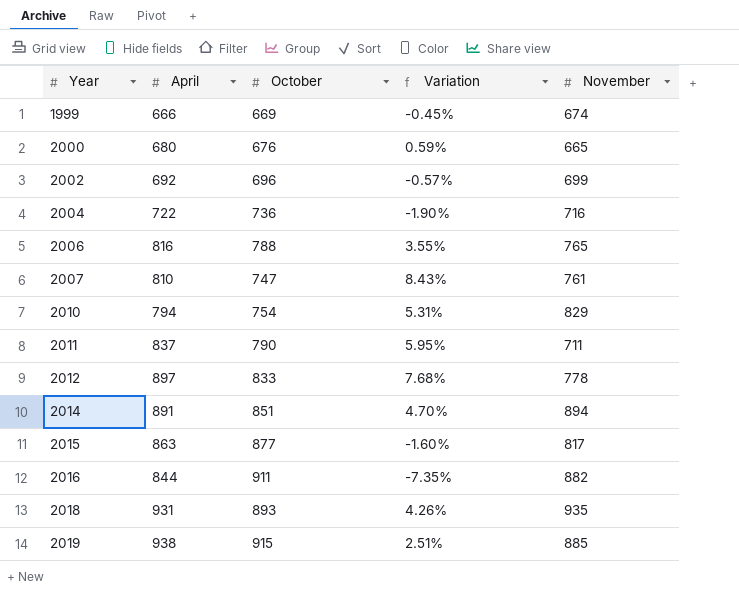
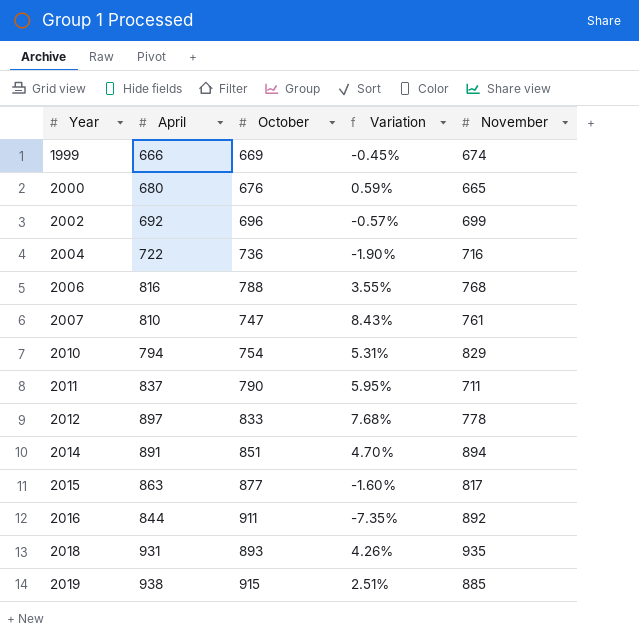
2006 | November: 765 -> 768
2016 | November: 882 -> 892

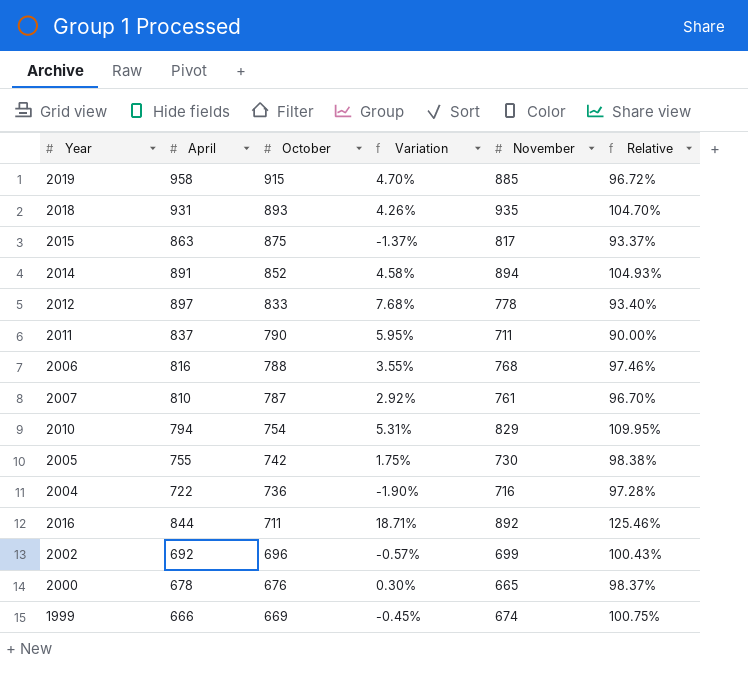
row order: Year ascending -> October descending
column Relative | formula: none -> [November] / [October]
2019 | April: 938 -> 958
2019 | Variation: 2.51% -> 4.70%
2015 | October: 877 -> 875
2015 | Variation: -1.60% -> -1.37%
2014 | October: 851 -> 852
2014 | Variation: 4.70% -> 4.58%
2007 | October: 747 -> 787
2007 | Variation: 8.43% -> 2.92%
row 2005: none -> 755 | 742 | 1.75% | 730 | 98.38%
2016 | October: 911 -> 711
2016 | Variation: -7.35% -> 18.71%
2000 | April: 680 -> 678
2000 | Variation: 0.59% -> 0.30%

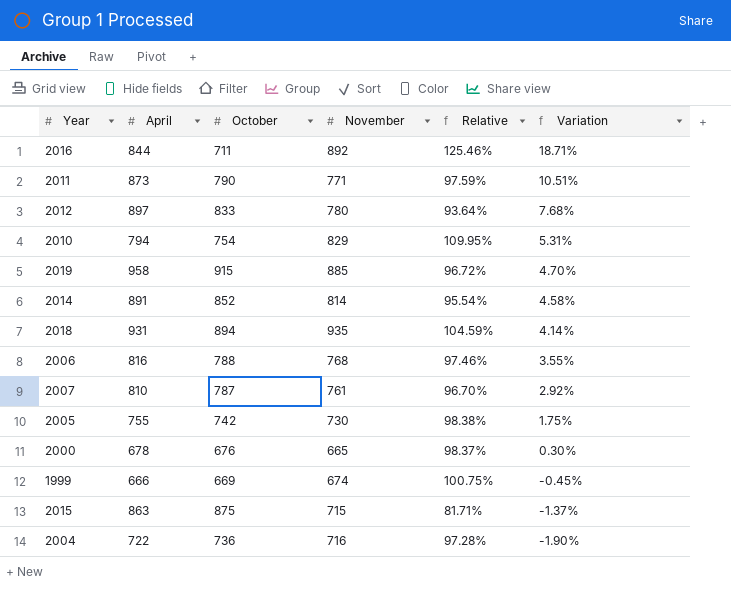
row order: October descending -> Variation descending
column Variation | position: 4 -> 6
row 2002: 692 | 696 | -0.57% | 699 | 100.43% -> none
2011 | April: 837 -> 873
2011 | November: 711 -> 771
2011 | Relative: 90.00% -> 97.59%
2011 | Variation: 5.95% -> 10.51%
2012 | November: 778 -> 780
2012 | Relative: 93.40% -> 93.64%
2014 | November: 894 -> 814
2014 | Relative: 104.93% -> 95.54%
2018 | October: 893 -> 894
2018 | Relative: 104.70% -> 104.59%
2018 | Variation: 4.26% -> 4.14%
2015 | November: 817 -> 715
2015 | Relative: 93.37% -> 81.71%

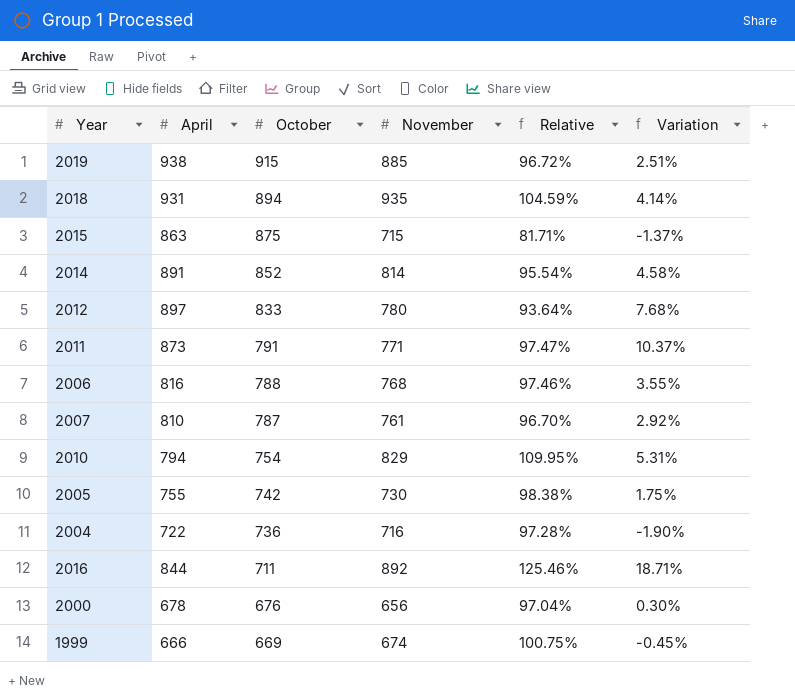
row order: Variation descending -> October descending
2019 | April: 958 -> 938
2019 | Variation: 4.70% -> 2.51%
2011 | October: 790 -> 791
2011 | Relative: 97.59% -> 97.47%
2011 | Variation: 10.51% -> 10.37%
2000 | November: 665 -> 656
2000 | Relative: 98.37% -> 97.04%

